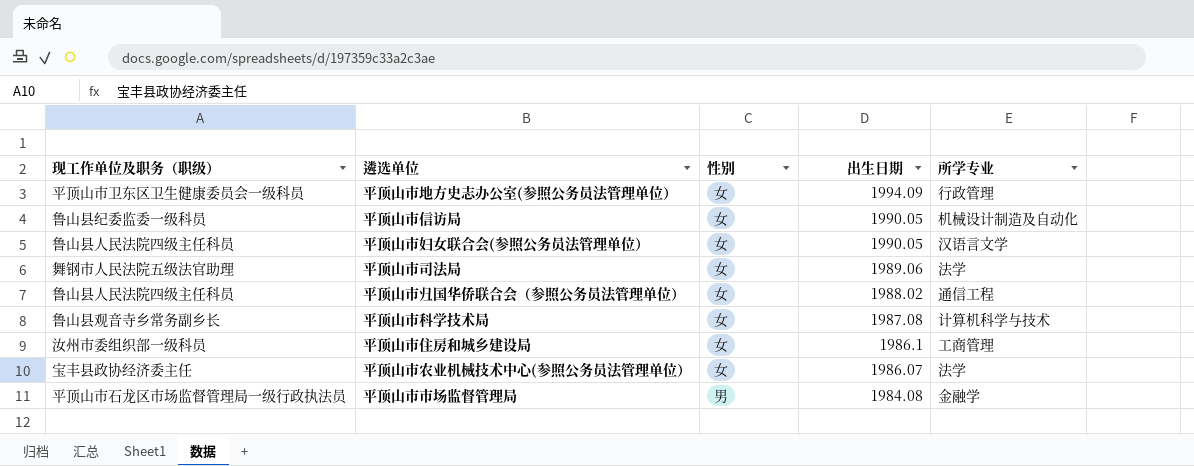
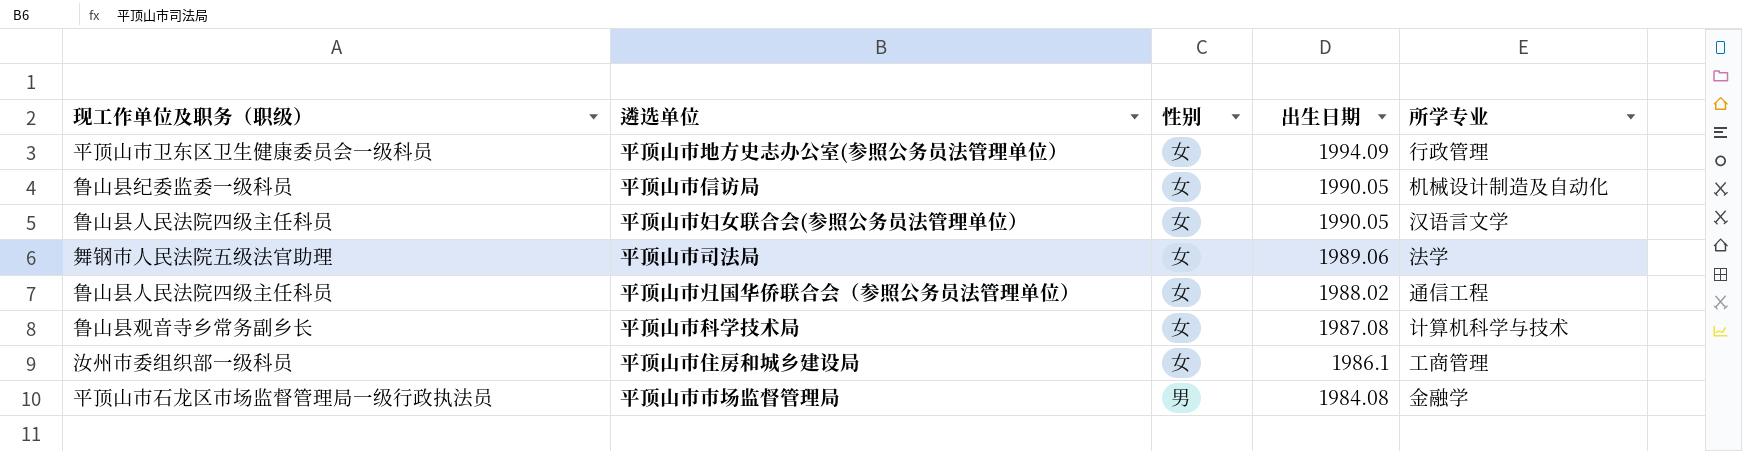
row 平顶山市农业机械技术中心(参照公务员法管理单位）: 宝丰县政协经济委主任 | 女 | 1986.07 | 法学 -> none

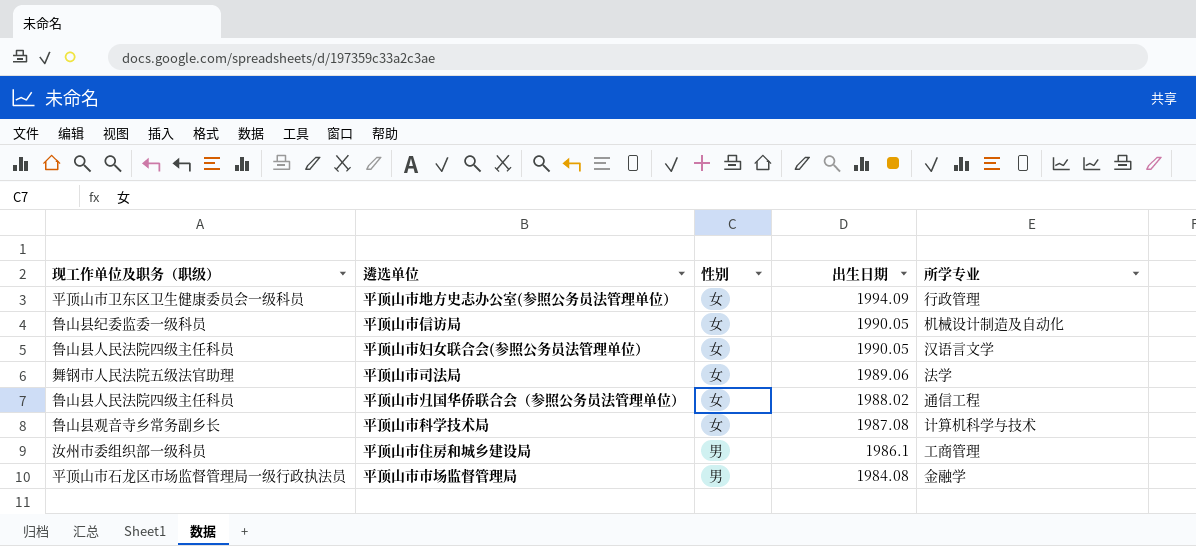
平顶山市住房和城乡建设局 | 性别: 女 -> 男

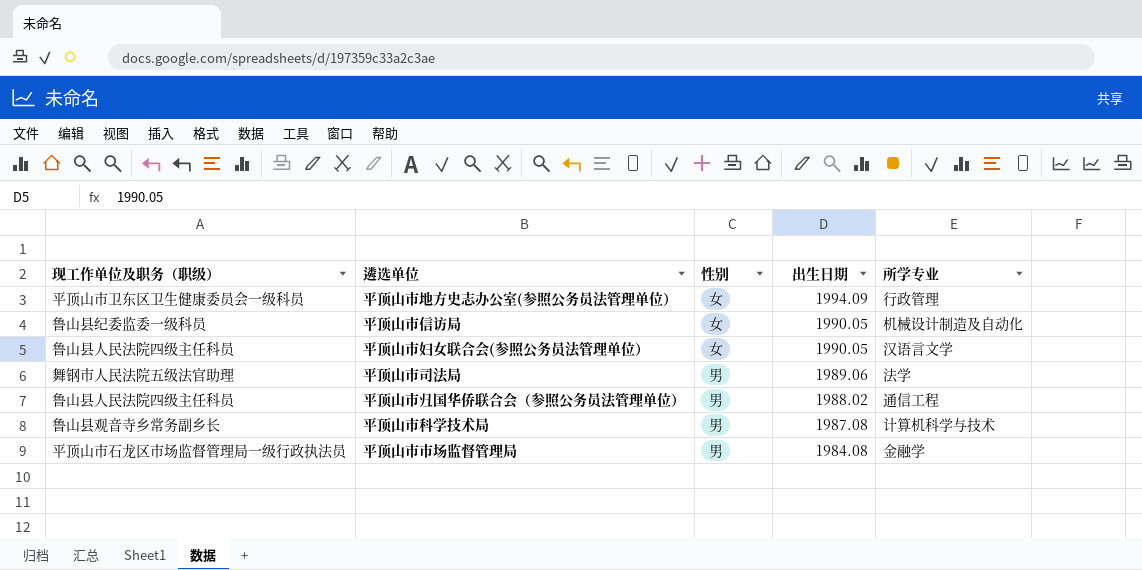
row 平顶山市住房和城乡建设局: 汝州市委组织部一级科员 | 男 | 1986.1 | 工商管理 -> none
平顶山市司法局 | 性别: 女 -> 男
平顶山市归国华侨联合会（参照公务员法管理单位） | 性别: 女 -> 男
平顶山市科学技术局 | 性别: 女 -> 男

